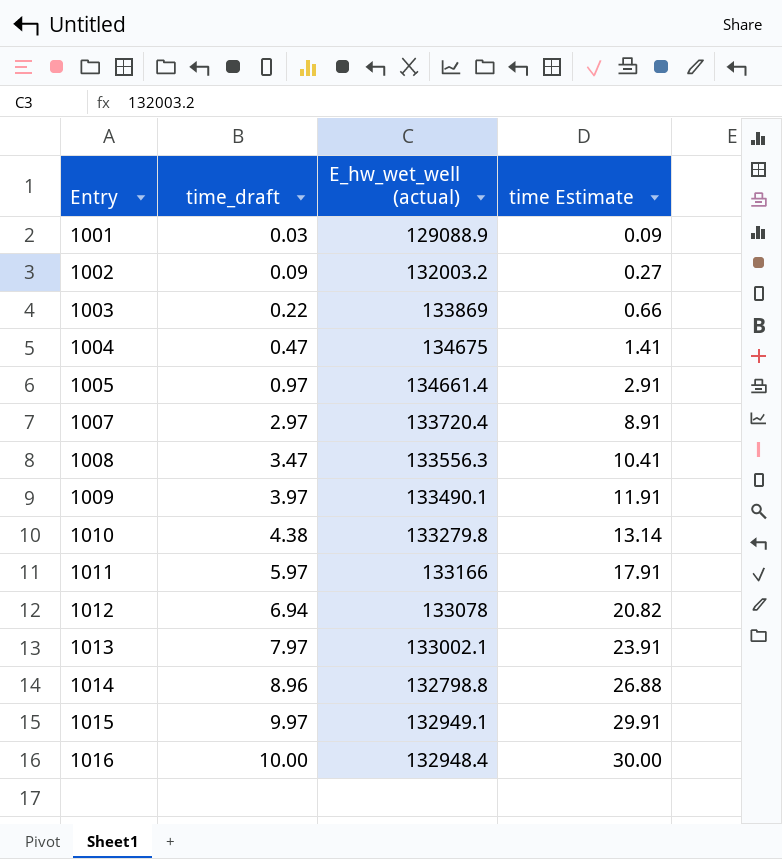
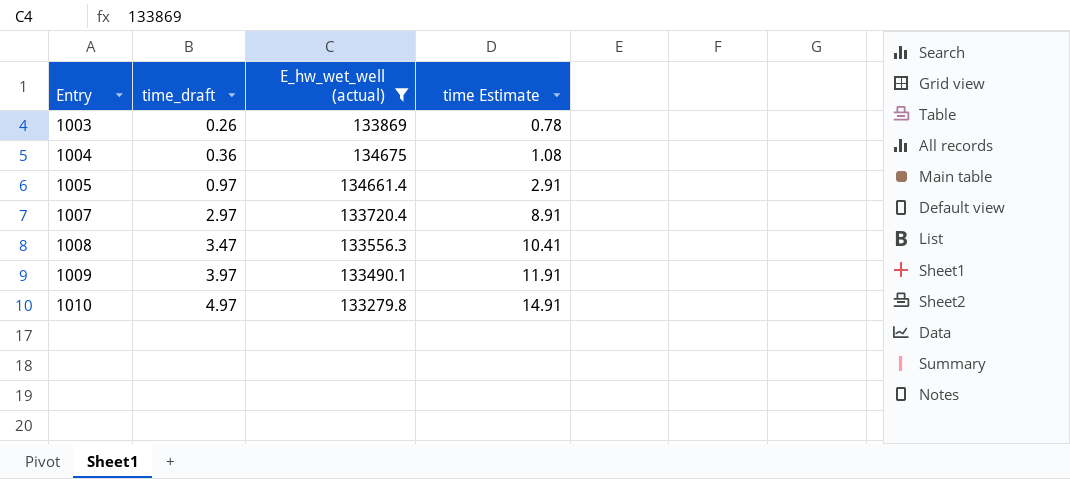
filter: none -> E_hw_wet_well (actual) >= 133279.8
1003 | time_draft: 0.22 -> 0.26
1003 | time Estimate: 0.66 -> 0.78
1004 | time_draft: 0.47 -> 0.36
1004 | time Estimate: 1.41 -> 1.08
1010 | time_draft: 4.38 -> 4.97
1010 | time Estimate: 13.14 -> 14.91

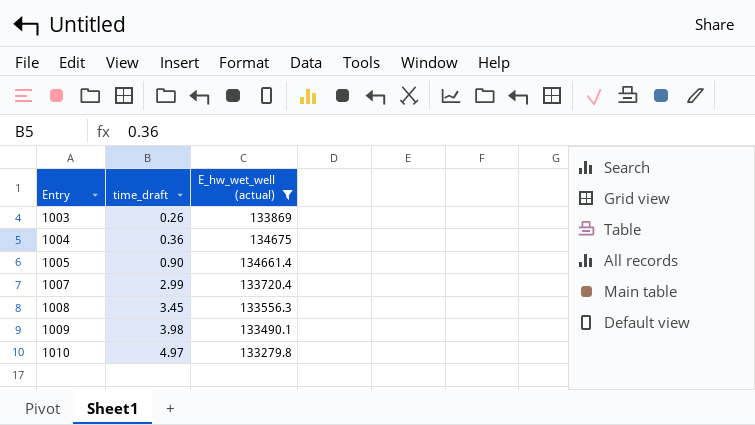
column time Estimate | formula: [time_draft] * 3 -> none
1005 | time_draft: 0.97 -> 0.90
1007 | time_draft: 2.97 -> 2.99
1008 | time_draft: 3.47 -> 3.45
1009 | time_draft: 3.97 -> 3.98

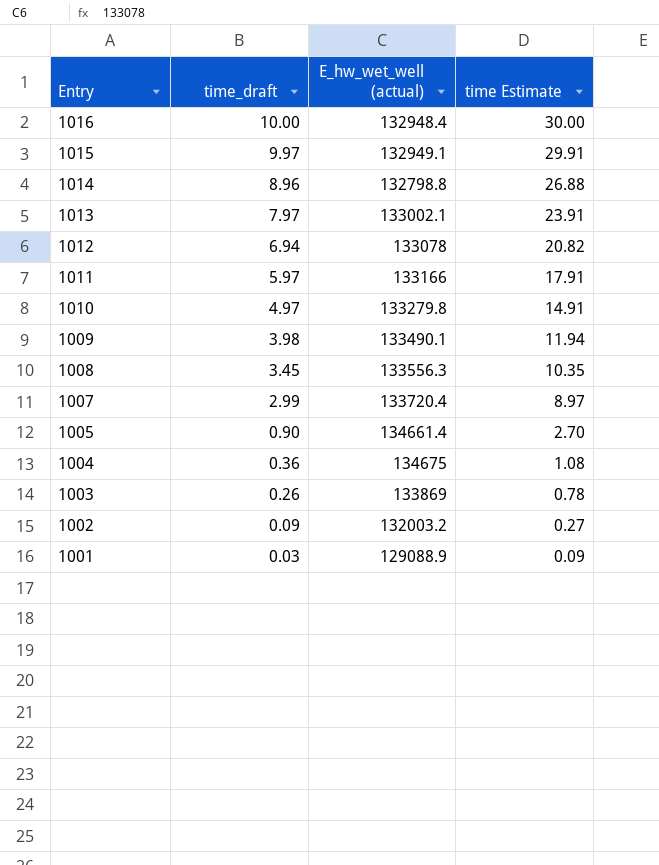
filter: E_hw_wet_well (actual) >= 133279.8 -> none
row order: Entry ascending -> Entry descending
column time Estimate | formula: none -> [time_draft] * 3

